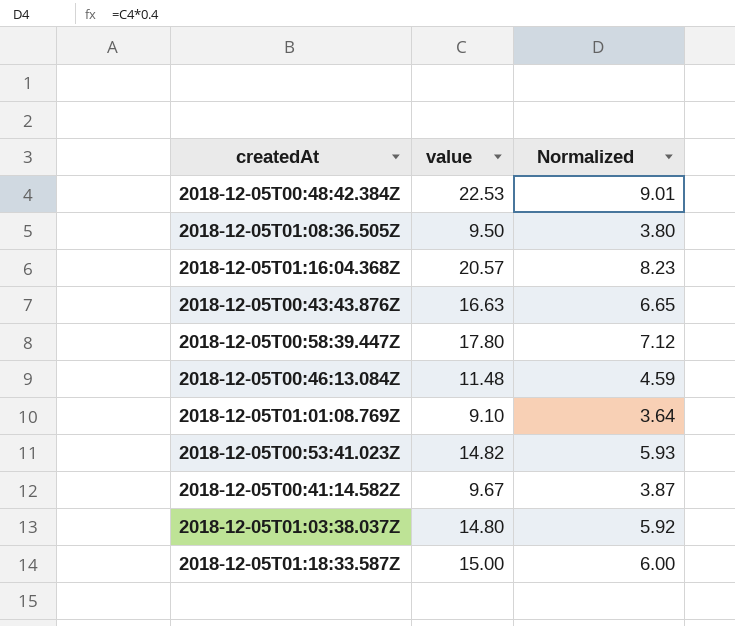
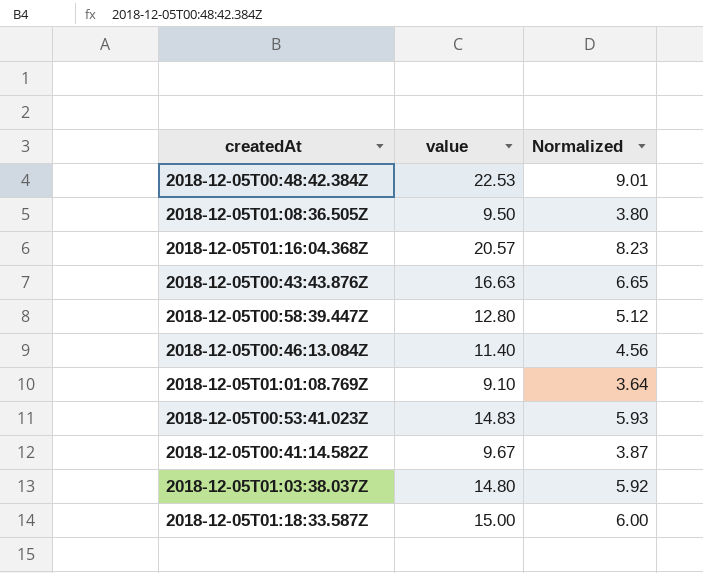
2018-12-05T00:58:39.447Z | value: 17.80 -> 12.80
2018-12-05T00:58:39.447Z | Normalized: 7.12 -> 5.12
2018-12-05T00:46:13.084Z | value: 11.48 -> 11.40
2018-12-05T00:46:13.084Z | Normalized: 4.59 -> 4.56
2018-12-05T00:53:41.023Z | value: 14.82 -> 14.83

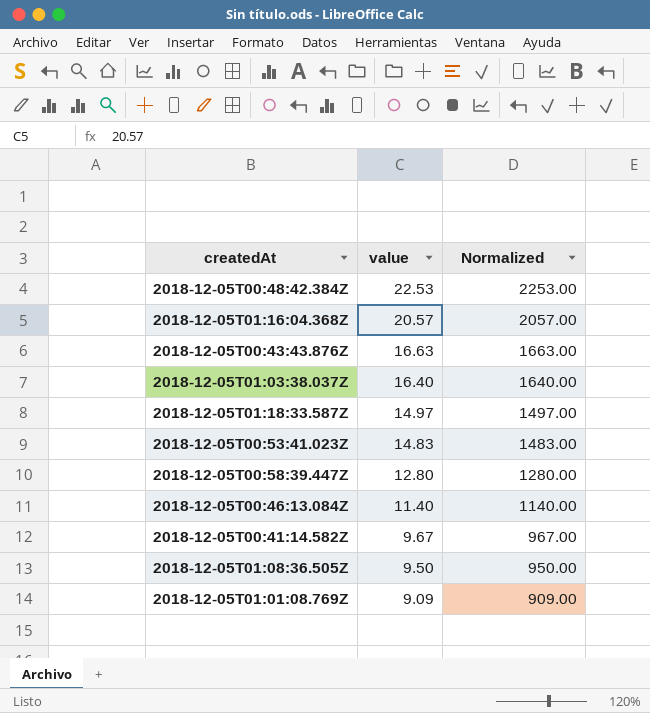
row order: none -> value descending
column Normalized | formula: [value] * 0.4 -> [value] * 100
2018-12-05T01:03:38.037Z | value: 14.80 -> 16.40
2018-12-05T01:18:33.587Z | value: 15.00 -> 14.97
2018-12-05T01:01:08.769Z | value: 9.10 -> 9.09

